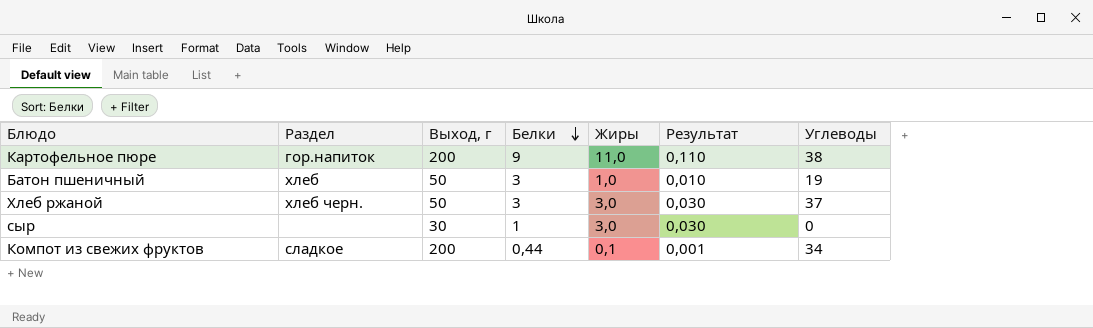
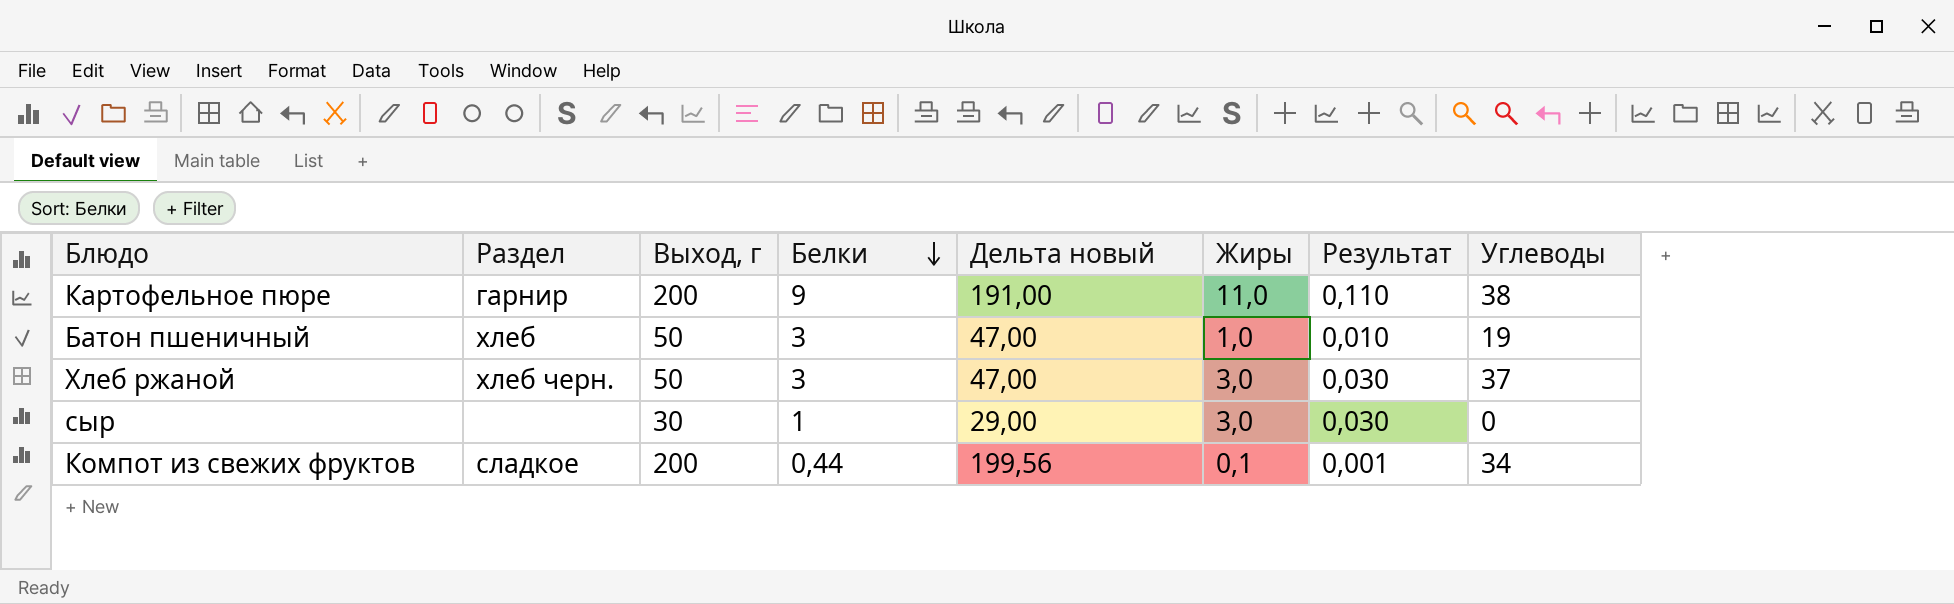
column Дельта новый | formula: none -> [Выход, г] - [Белки]
Картофельное пюре | Раздел: гор.напиток -> гарнир

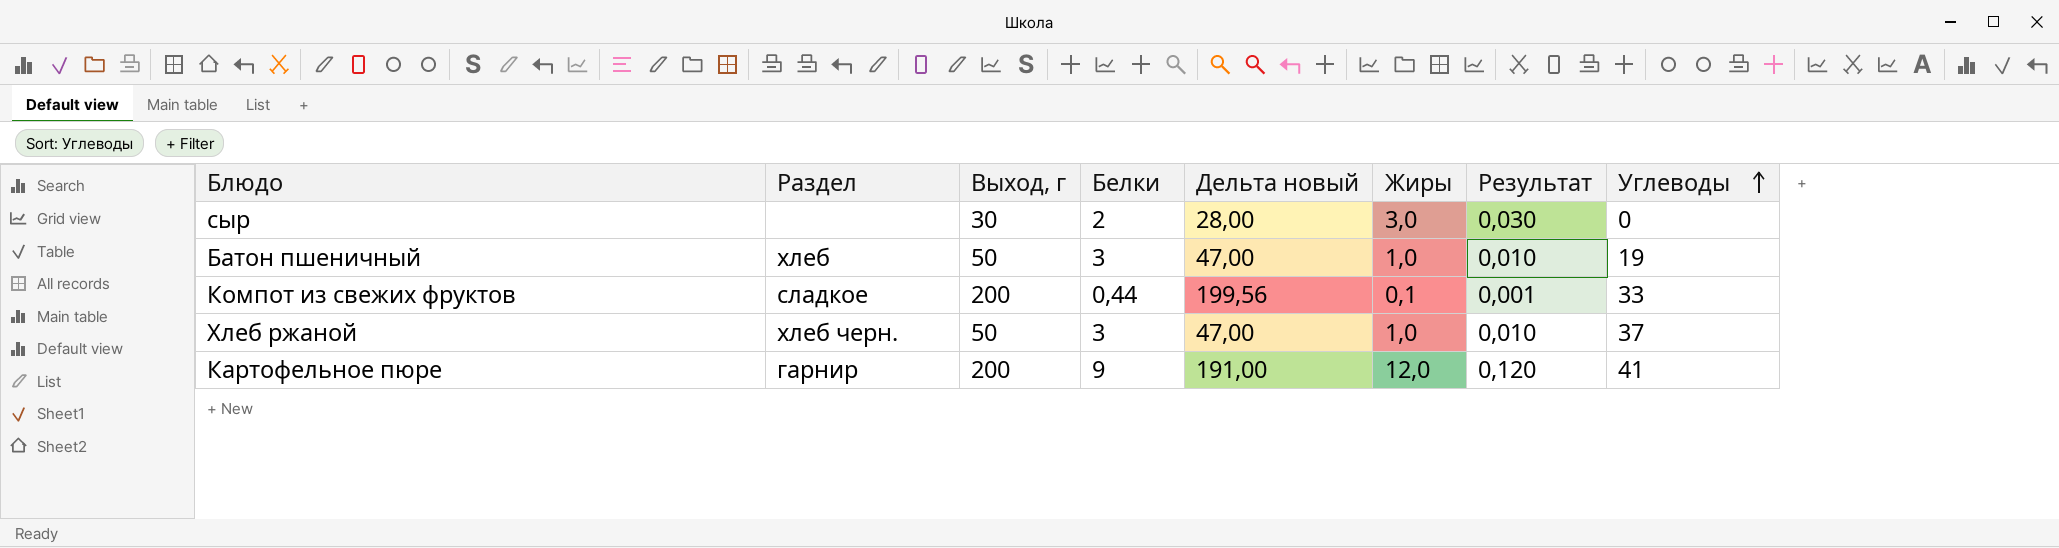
row order: Белки descending -> Углеводы ascending
сыр | Белки: 1 -> 2
сыр | Дельта новый: 29,00 -> 28,00
Компот из свежих фруктов | Углеводы: 34 -> 33
Хлеб ржаной | Жиры: 3,0 -> 1,0
Хлеб ржаной | Результат: 0,030 -> 0,010
Картофельное пюре | Жиры: 11,0 -> 12,0
Картофельное пюре | Результат: 0,110 -> 0,120
Картофельное пюре | Углеводы: 38 -> 41

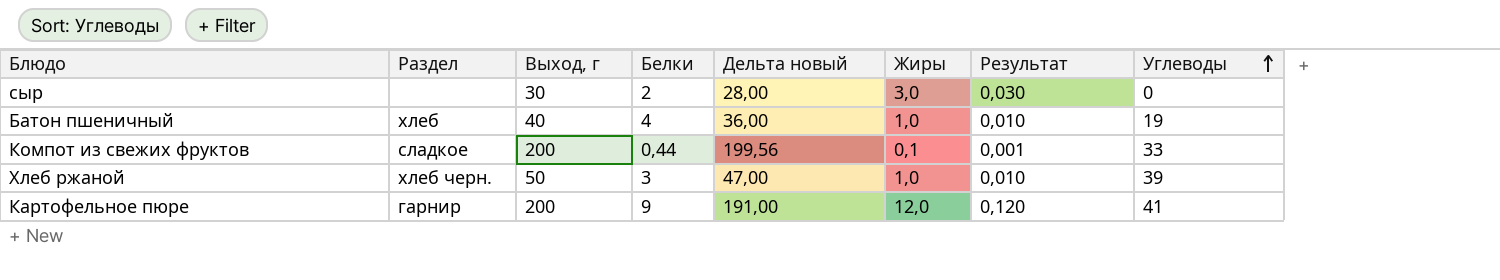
Батон пшеничный | Выход, г: 50 -> 40
Батон пшеничный | Белки: 3 -> 4
Батон пшеничный | Дельта новый: 47,00 -> 36,00
Хлеб ржаной | Углеводы: 37 -> 39

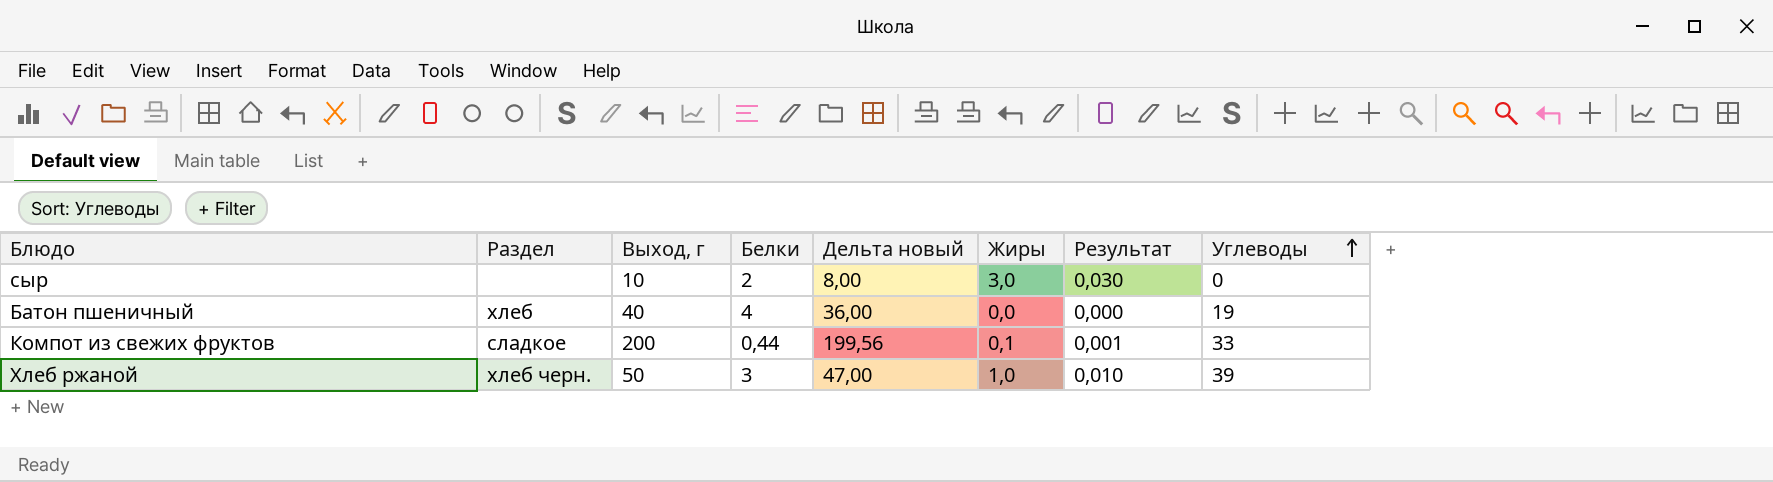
row Картофельное пюре: гарнир | 200 | 9 | 191,00 | 12,0 | 0,120 | 41 -> none
сыр | Выход, г: 30 -> 10
сыр | Дельта новый: 28,00 -> 8,00
Батон пшеничный | Жиры: 1,0 -> 0,0
Батон пшеничный | Результат: 0,010 -> 0,000

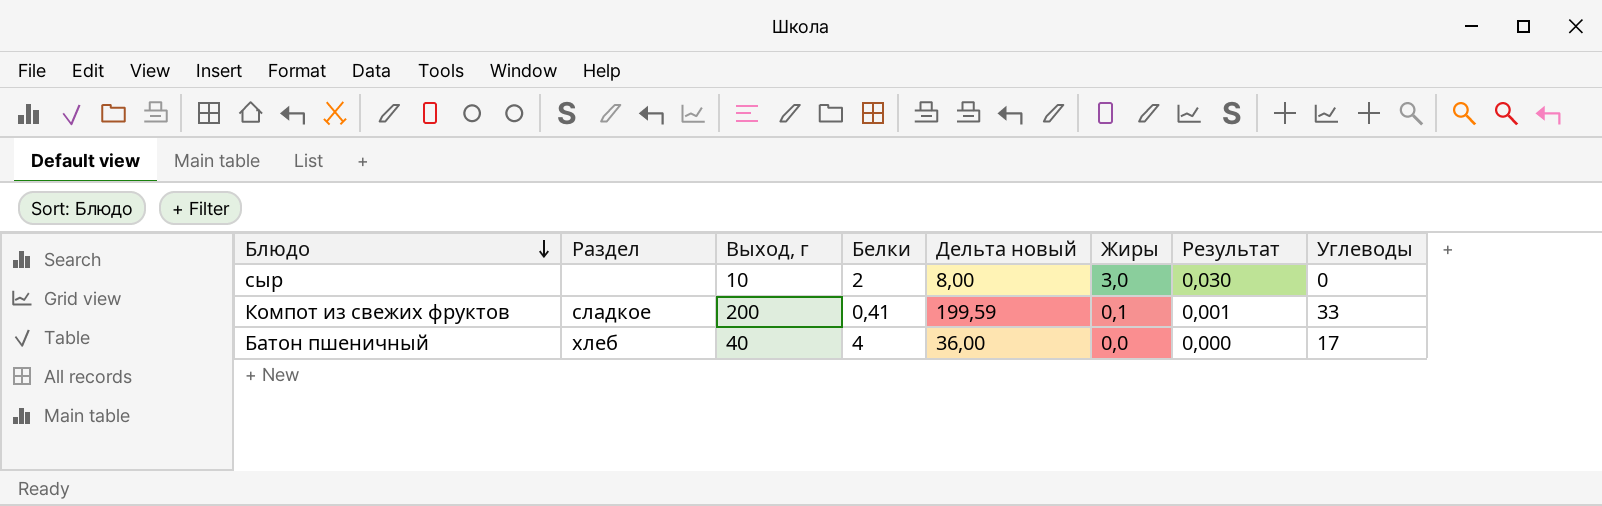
row order: Углеводы ascending -> Блюдо descending
row Хлеб ржаной: хлеб черн. | 50 | 3 | 47,00 | 1,0 | 0,010 | 39 -> none
Компот из свежих фруктов | Белки: 0,44 -> 0,41
Компот из свежих фруктов | Дельта новый: 199,56 -> 199,59
Батон пшеничный | Углеводы: 19 -> 17

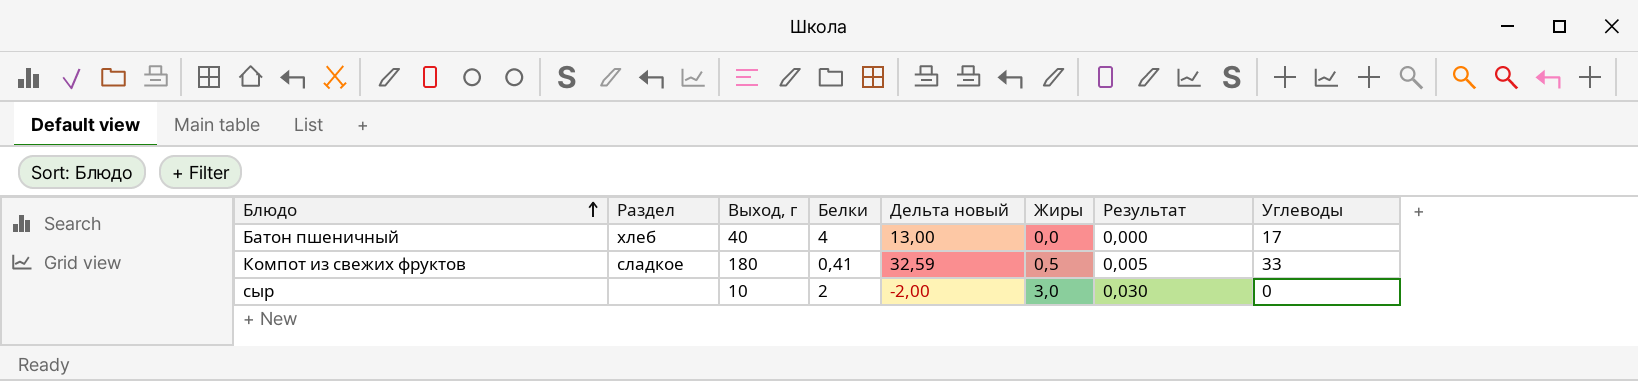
row order: Блюдо descending -> Блюдо ascending
column Дельта новый | formula: [Выход, г] - [Белки] -> [Углеводы] - [Белки]
Компот из свежих фруктов | Выход, г: 200 -> 180
Компот из свежих фруктов | Жиры: 0,1 -> 0,5
Компот из свежих фруктов | Результат: 0,001 -> 0,005

